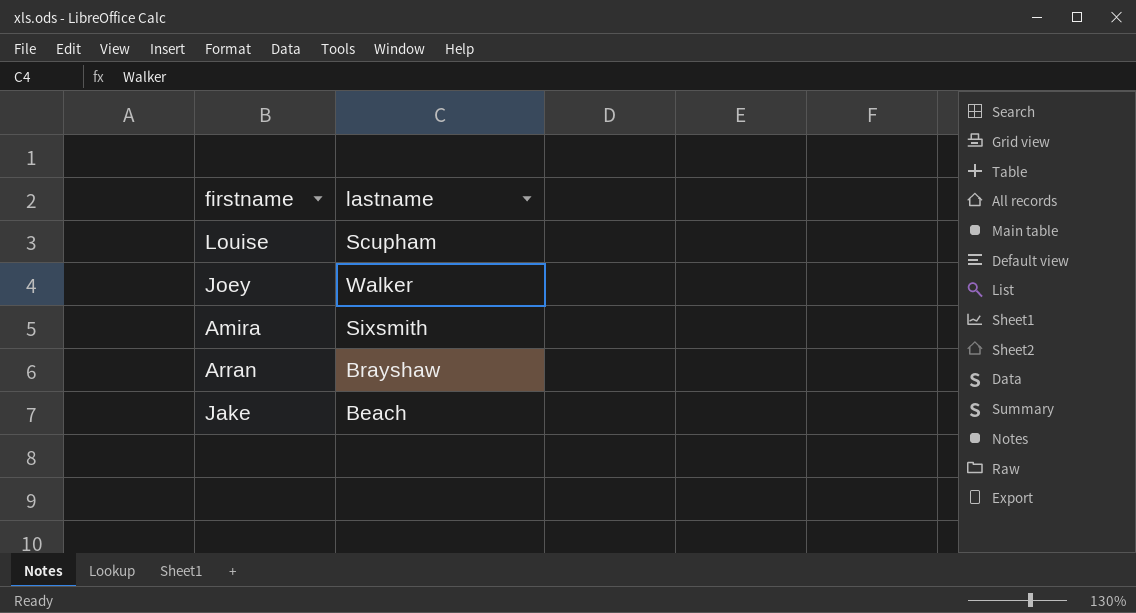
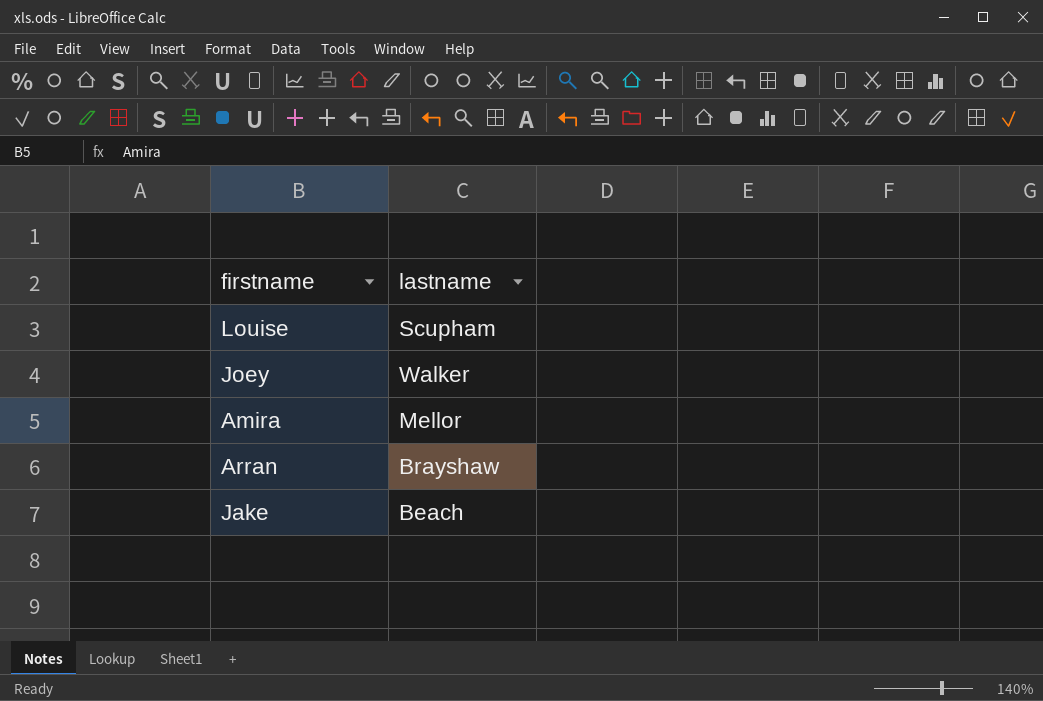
Amira | lastname: Sixsmith -> Mellor

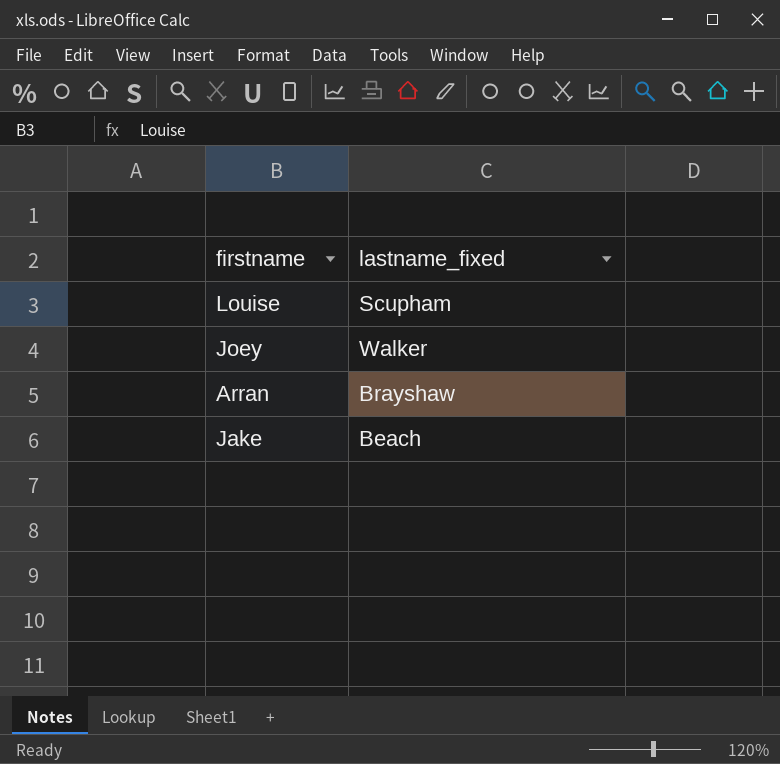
column name: lastname -> lastname_fixed
row Amira: Mellor -> none

